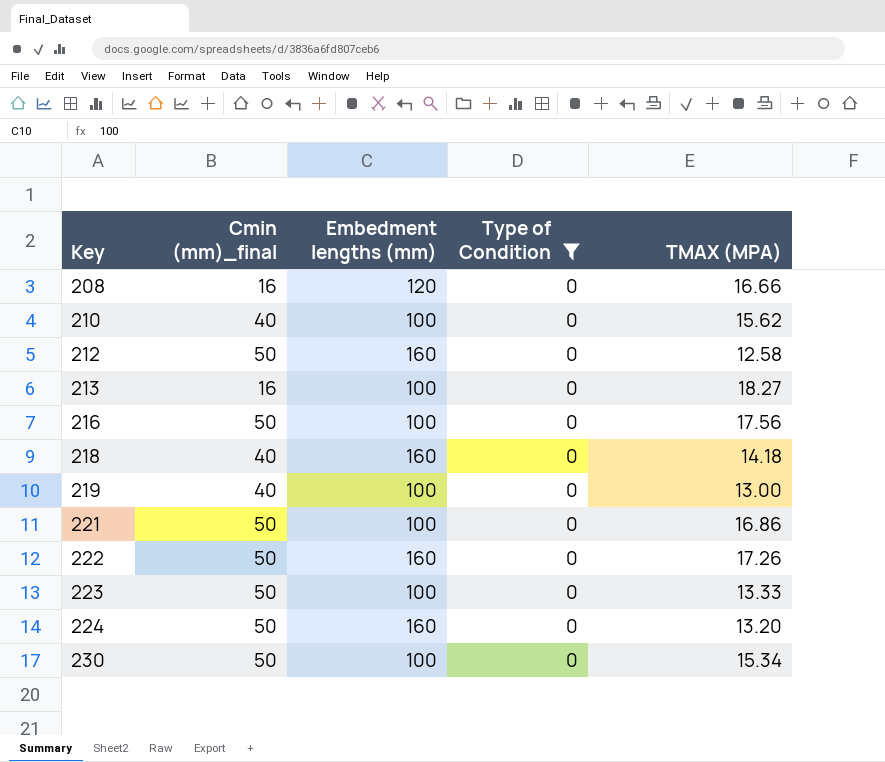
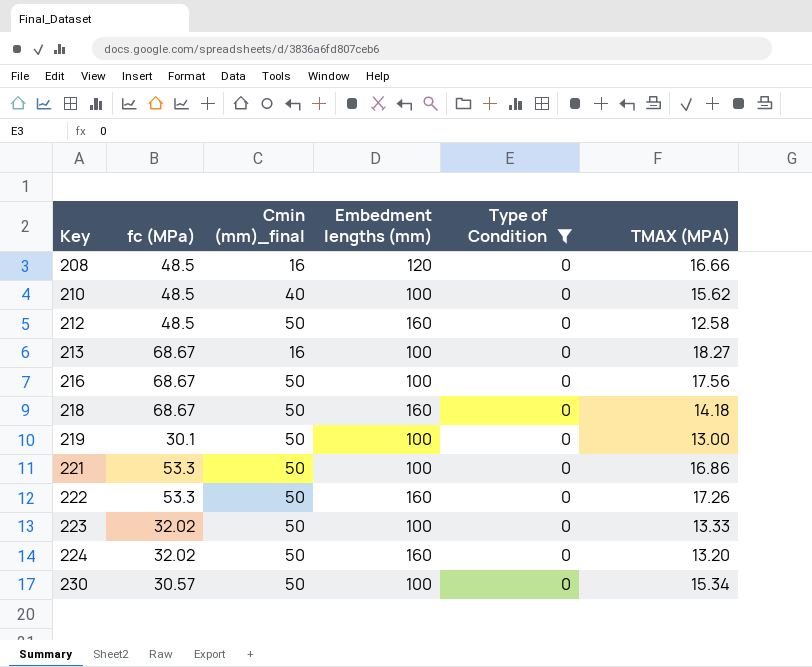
column fc (MPa) | position: none -> 2
218 | Cmin (mm)_final: 40 -> 50
219 | Cmin (mm)_final: 40 -> 50

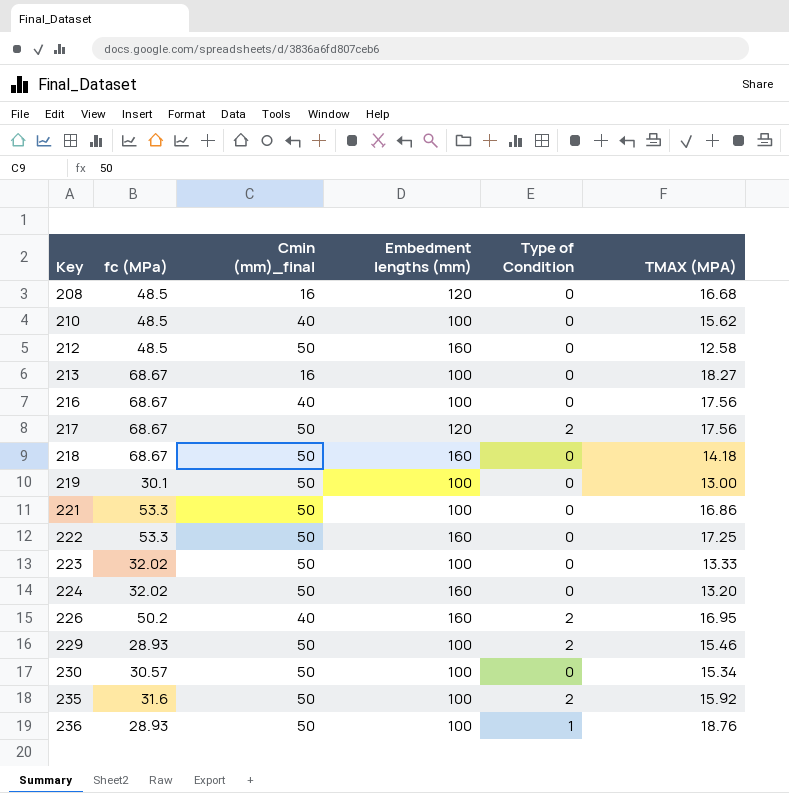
filter: Type of Condition = 0 -> none
208 | ΤMAX (MPA): 16.66 -> 16.68
216 | Cmin (mm)_final: 50 -> 40
222 | ΤMAX (MPA): 17.26 -> 17.25

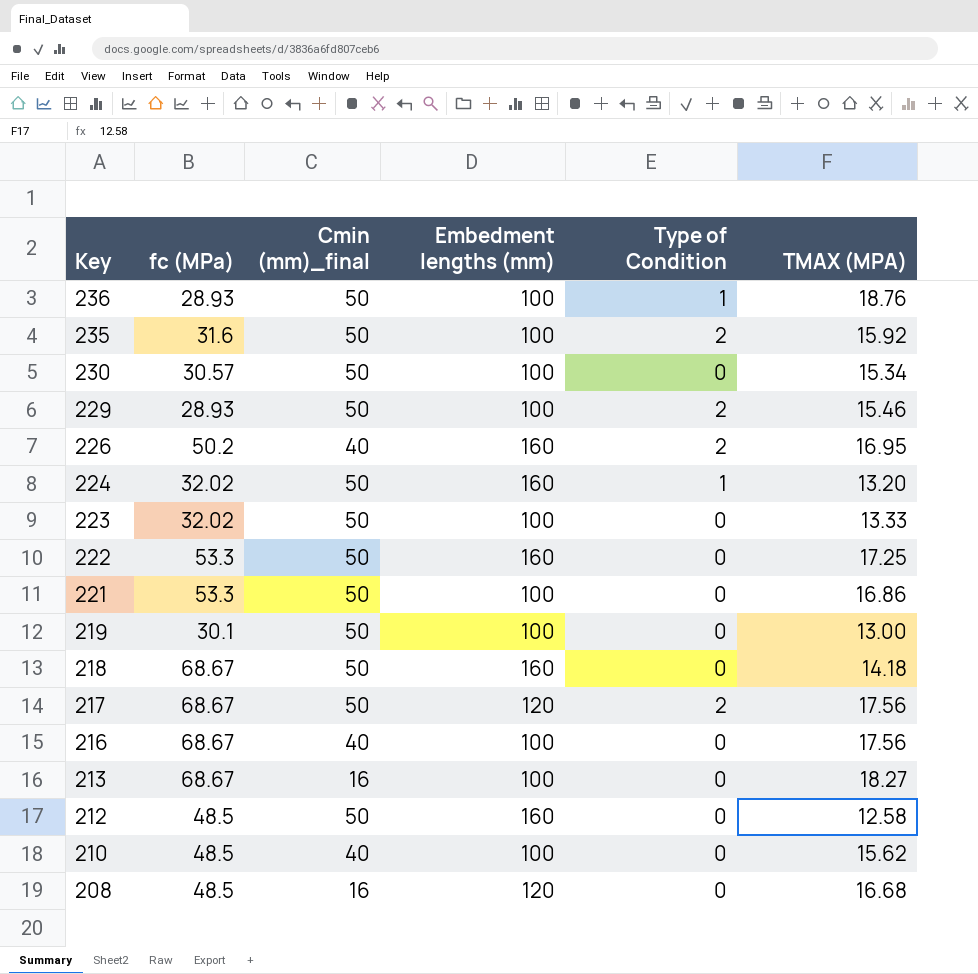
row order: Key ascending -> Key descending
224 | Type of Condition: 0 -> 1

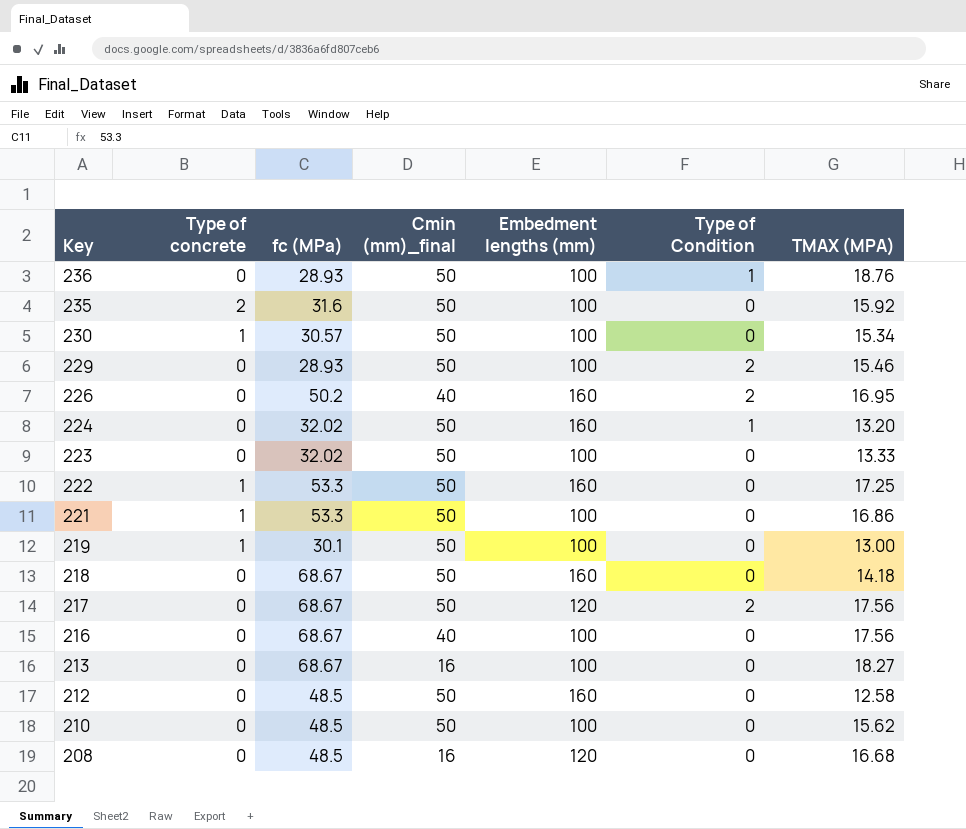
column Type of concrete | position: none -> 2
235 | Type of Condition: 2 -> 0
210 | Cmin (mm)_final: 40 -> 50

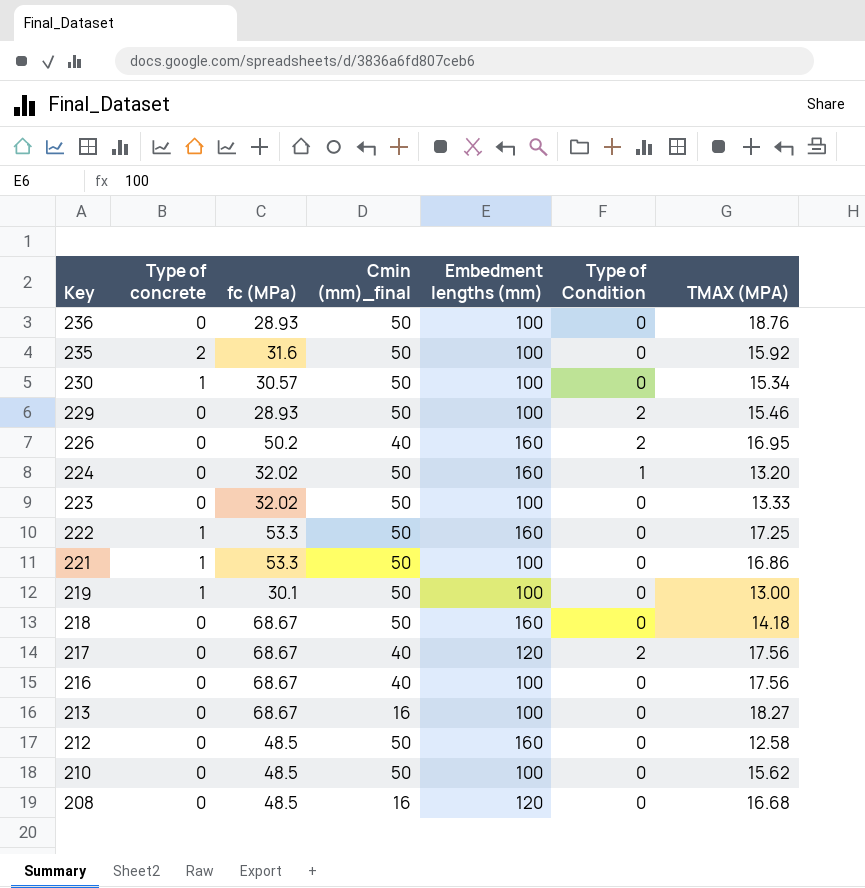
236 | Type of Condition: 1 -> 0
217 | Cmin (mm)_final: 50 -> 40

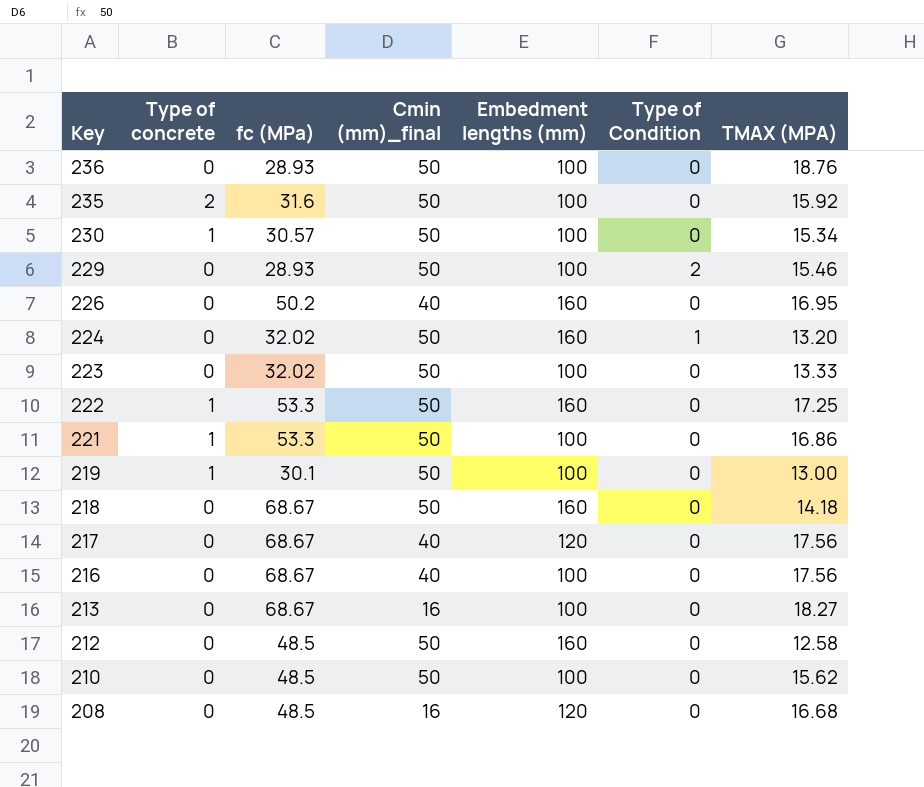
226 | Type of Condition: 2 -> 0
217 | Type of Condition: 2 -> 0

